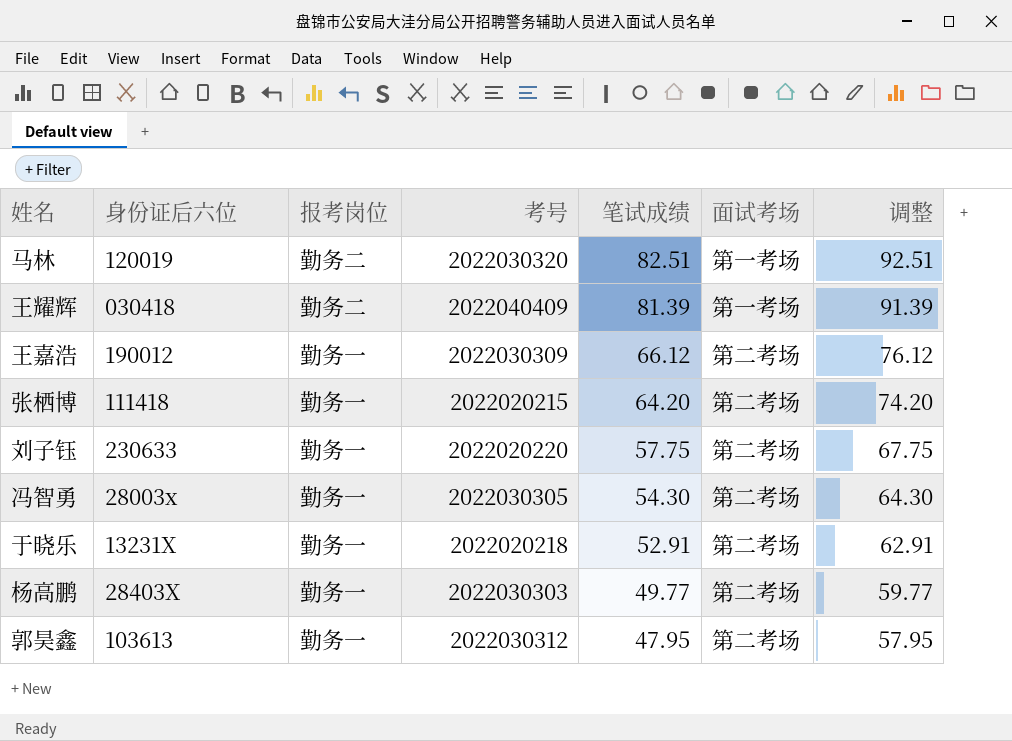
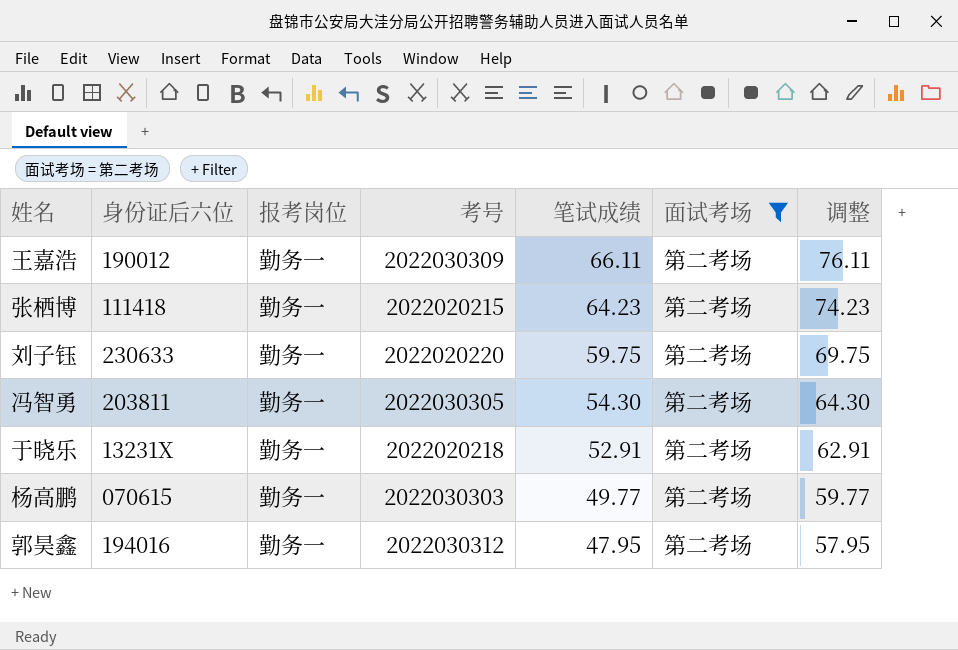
filter: none -> 面试考场 = 第二考场
王嘉浩 | 笔试成绩: 66.12 -> 66.11
王嘉浩 | 调整: 76.12 -> 76.11
张栖博 | 笔试成绩: 64.20 -> 64.23
张栖博 | 调整: 74.20 -> 74.23
刘子钰 | 笔试成绩: 57.75 -> 59.75
刘子钰 | 调整: 67.75 -> 69.75
冯智勇 | 身份证后六位: 28003x -> 203811
杨高鹏 | 身份证后六位: 28403X -> 070615
郭昊鑫 | 身份证后六位: 103613 -> 194016

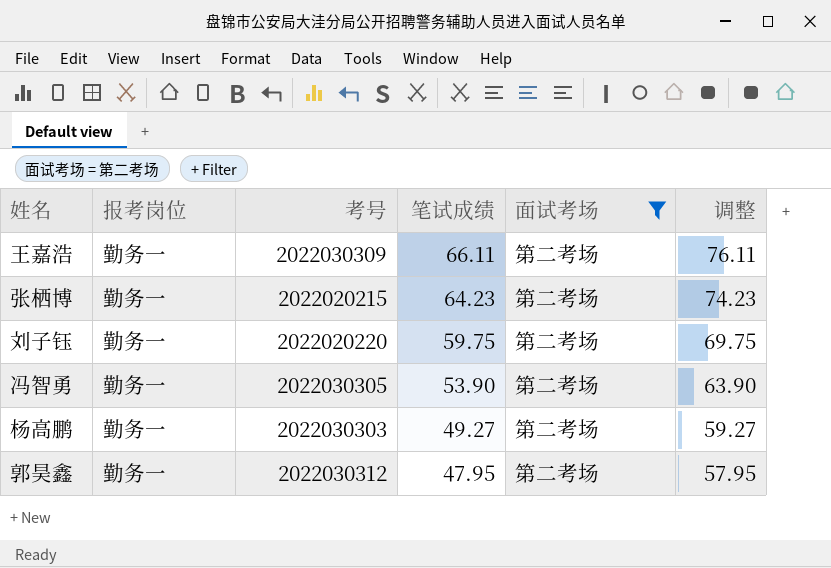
column 身份证后六位 | position: 2 -> none
row 于晓乐: 13231X | 勤务一 | 2022020218 | 52.91 | 第二考场 | 62.91 -> none
冯智勇 | 笔试成绩: 54.30 -> 53.90
冯智勇 | 调整: 64.30 -> 63.90
杨高鹏 | 笔试成绩: 49.77 -> 49.27
杨高鹏 | 调整: 59.77 -> 59.27

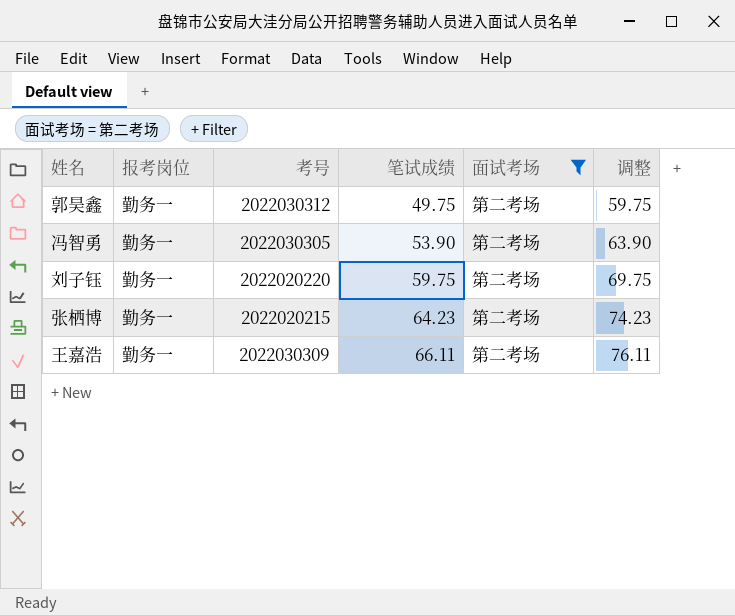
row order: 笔试成绩 descending -> 笔试成绩 ascending
row 杨高鹏: 勤务一 | 2022030303 | 49.27 | 第二考场 | 59.27 -> none
郭昊鑫 | 笔试成绩: 47.95 -> 49.75
郭昊鑫 | 调整: 57.95 -> 59.75

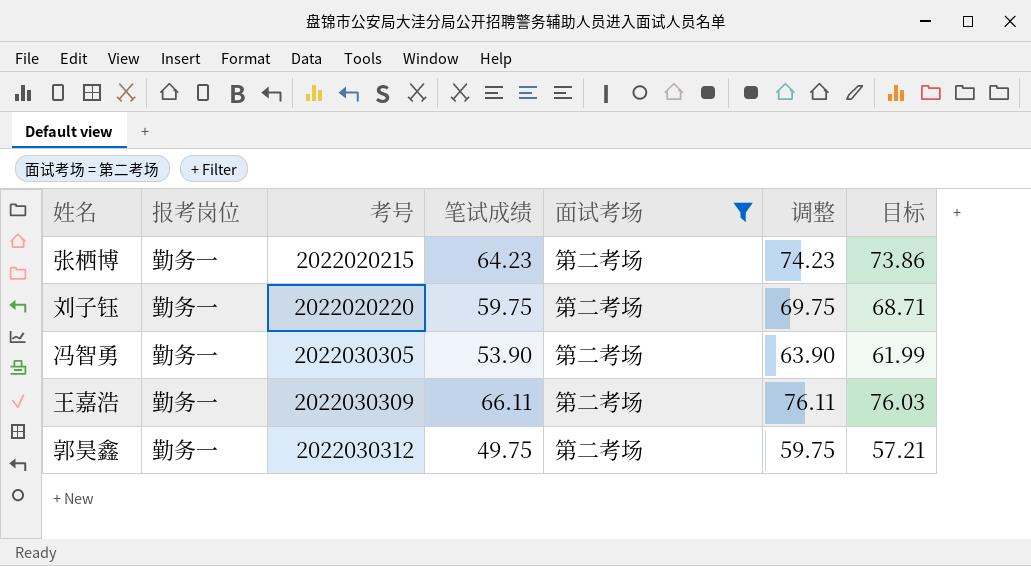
row order: 笔试成绩 ascending -> 考号 ascending
column 目标 | formula: none -> [笔试成绩] * 1.15

